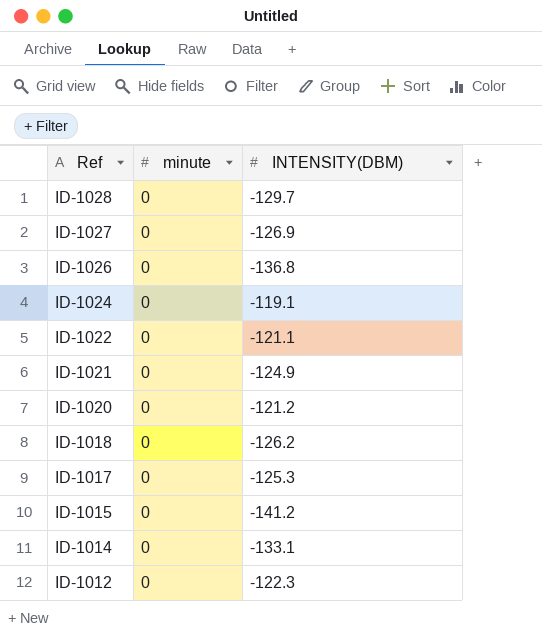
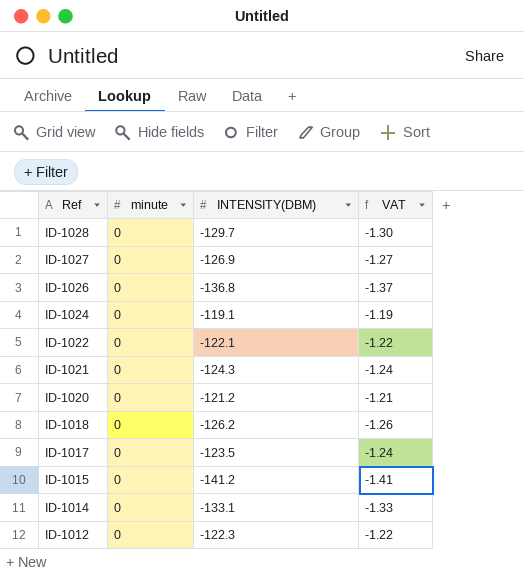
column VAT | formula: none -> [INTENSITY(DBM)] * 0.01
ID-1022 | INTENSITY(DBM): -121.1 -> -122.1
ID-1021 | INTENSITY(DBM): -124.9 -> -124.3
ID-1017 | INTENSITY(DBM): -125.3 -> -123.5

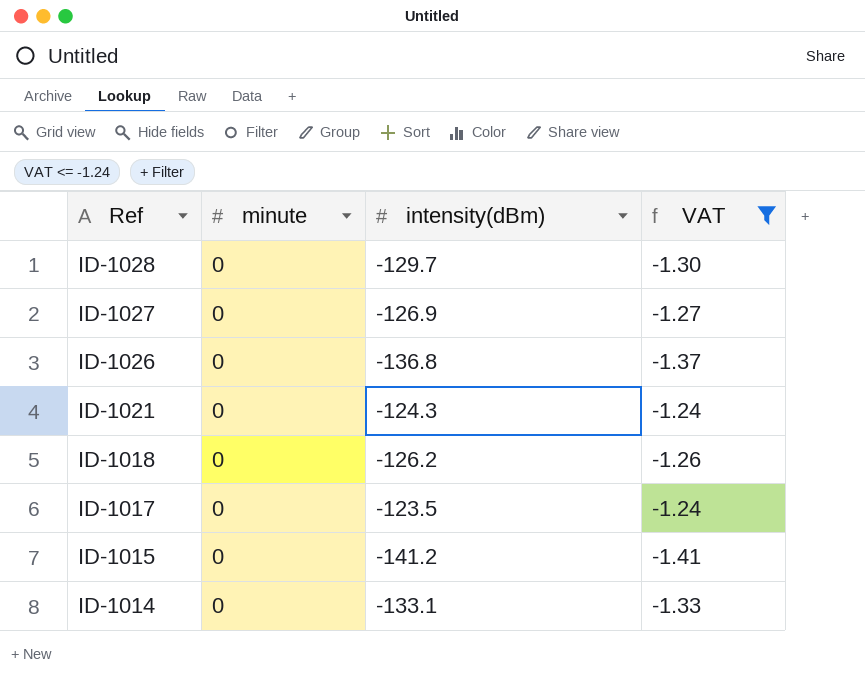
filter: none -> VAT <= -1.24
column name: INTENSITY(DBM) -> intensity(dBm)

